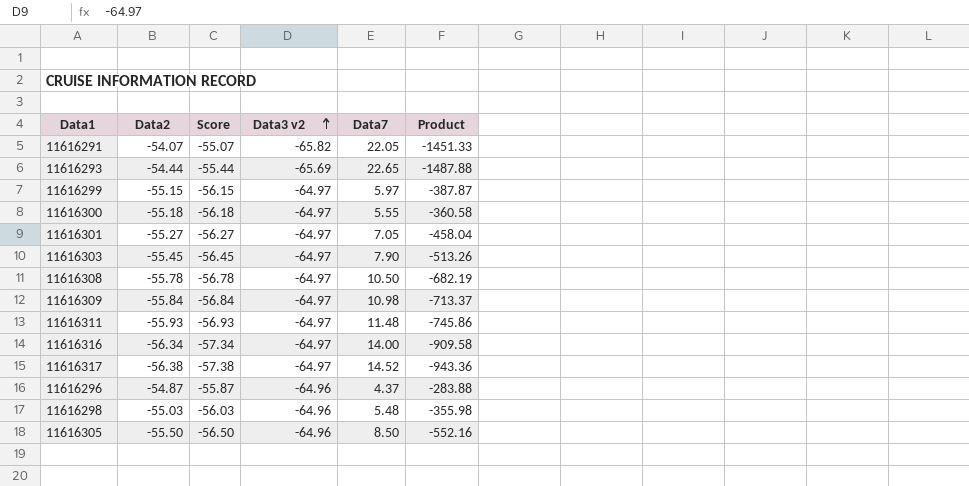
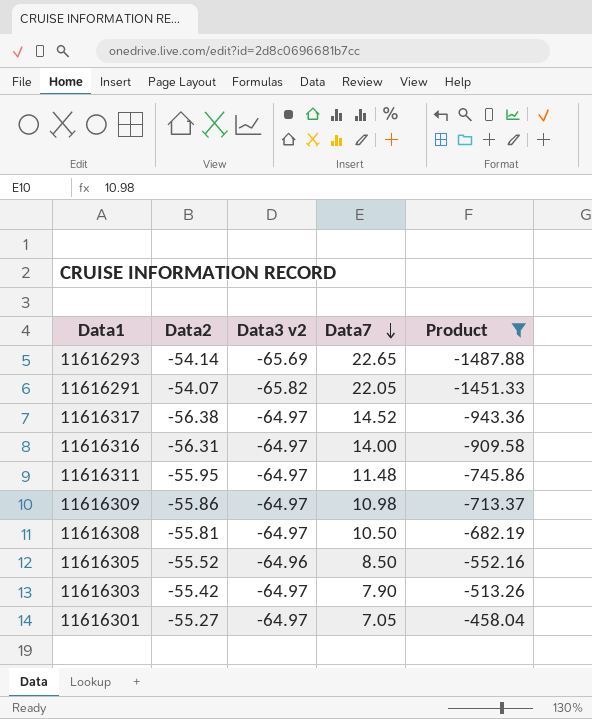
filter: none -> Product <= -458.04
row order: Data3 v2 ascending -> Data7 descending
column Score | formula: [Data2] - 1 -> none
11616293 | Data2: -54.44 -> -54.14
11616316 | Data2: -56.34 -> -56.31
11616311 | Data2: -55.93 -> -55.95
11616309 | Data2: -55.84 -> -55.86
11616308 | Data2: -55.78 -> -55.81
11616305 | Data2: -55.50 -> -55.52
11616303 | Data2: -55.45 -> -55.42

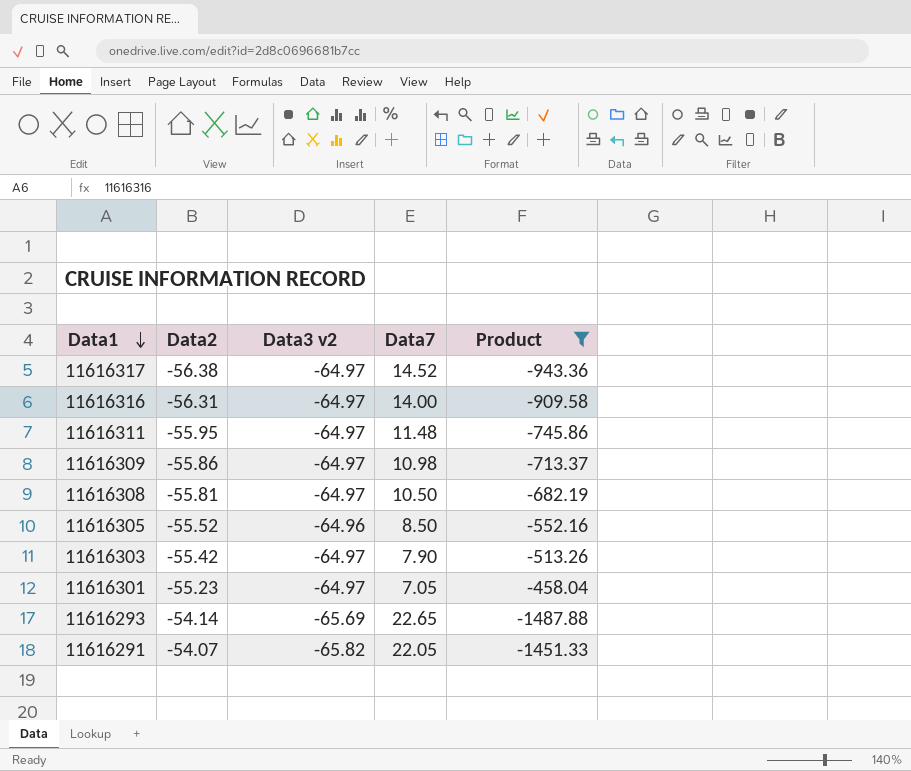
row order: Data7 descending -> Data1 descending
11616301 | Data2: -55.27 -> -55.23

